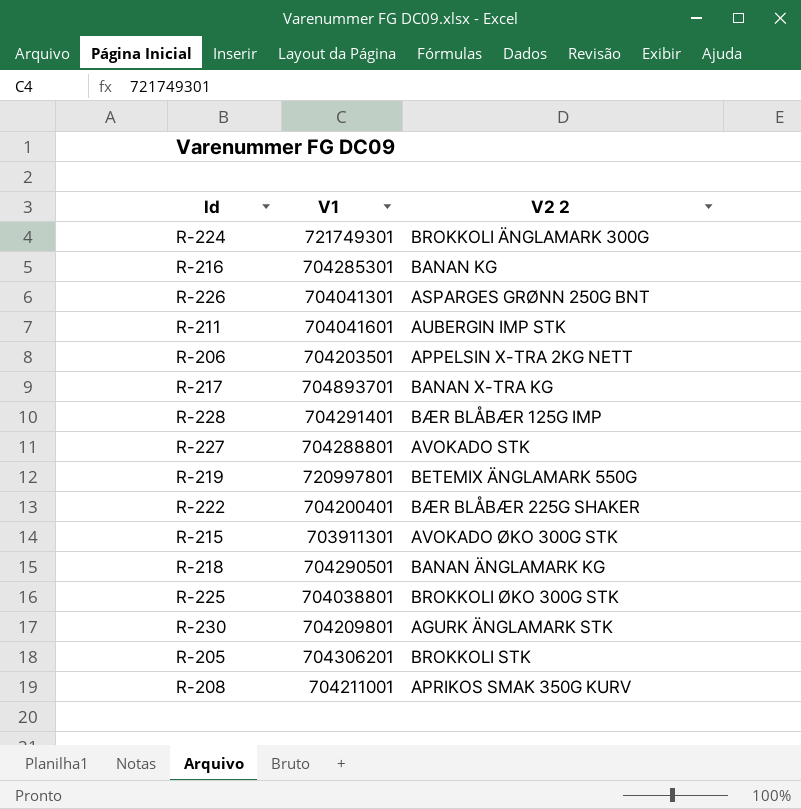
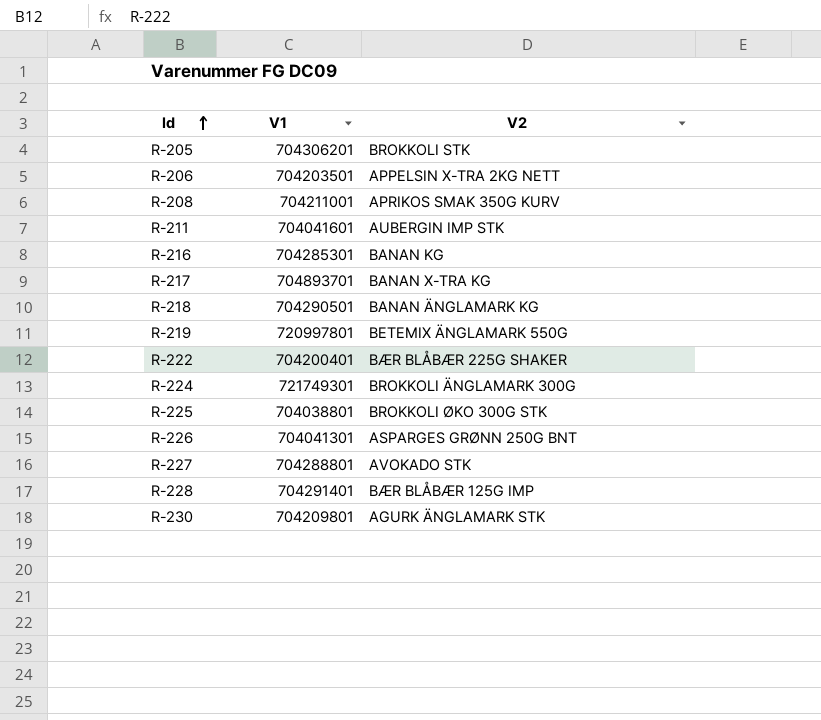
row order: none -> Id ascending
column name: V2 2 -> V2
row R-215: 703911301 | AVOKADO ØKO 300G STK -> none

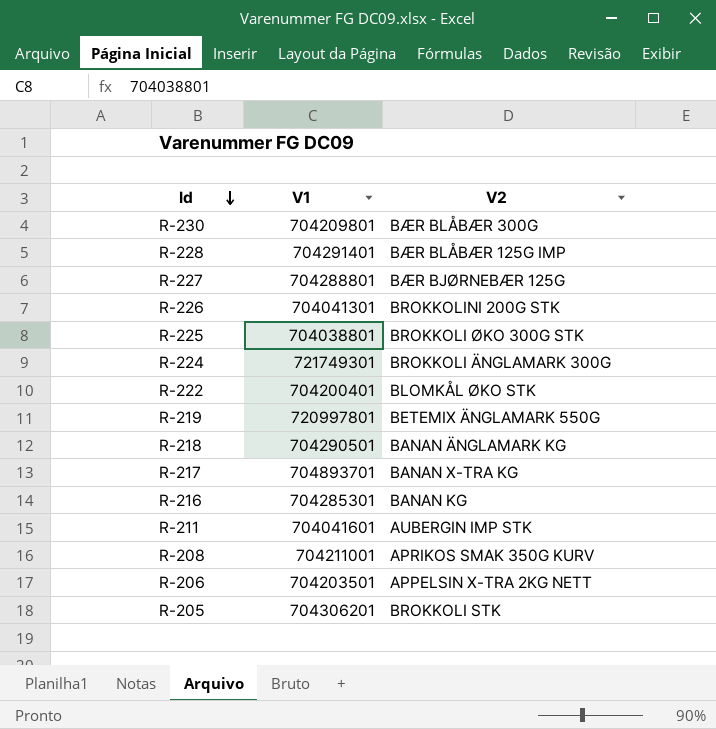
row order: Id ascending -> Id descending
R-230 | V2: AGURK ÄNGLAMARK STK -> BÆR BLÅBÆR 300G
R-227 | V2: AVOKADO STK -> BÆR BJØRNEBÆR 125G
R-226 | V2: ASPARGES GRØNN 250G BNT -> BROKKOLINI 200G STK
R-222 | V2: BÆR BLÅBÆR 225G SHAKER -> BLOMKÅL ØKO STK

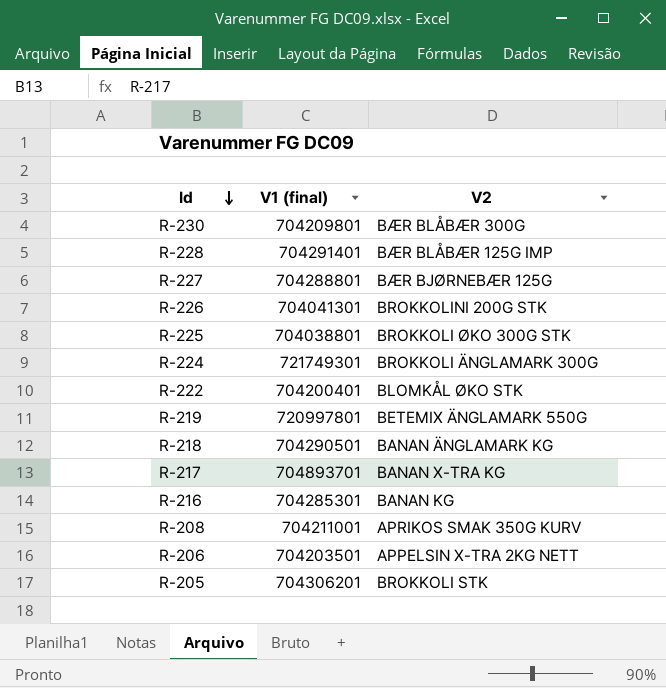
column name: V1 -> V1 (final)
row R-211: 704041601 | AUBERGIN IMP STK -> none

